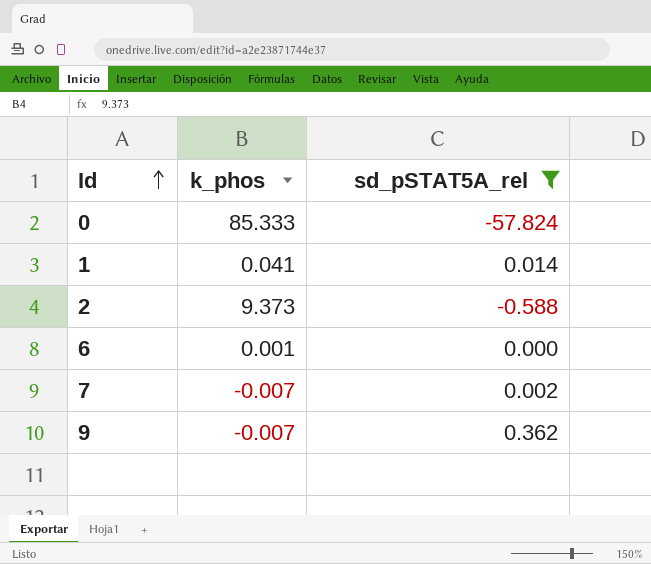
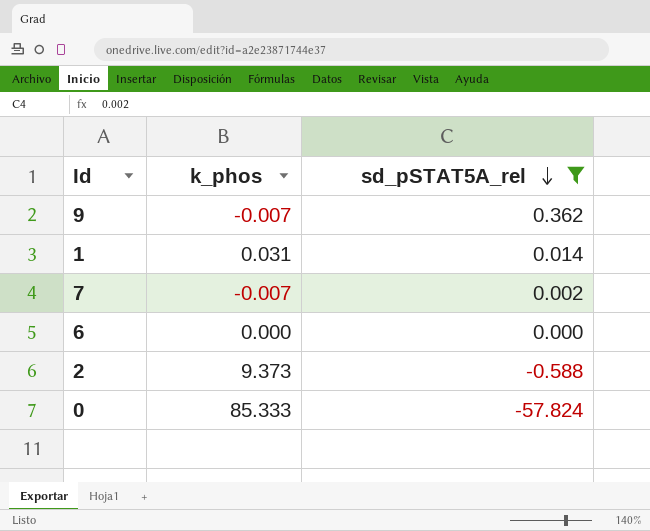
row order: Id ascending -> sd_pSTAT5A_rel descending
1 | k_phos: 0.041 -> 0.031
6 | k_phos: 0.001 -> 0.000

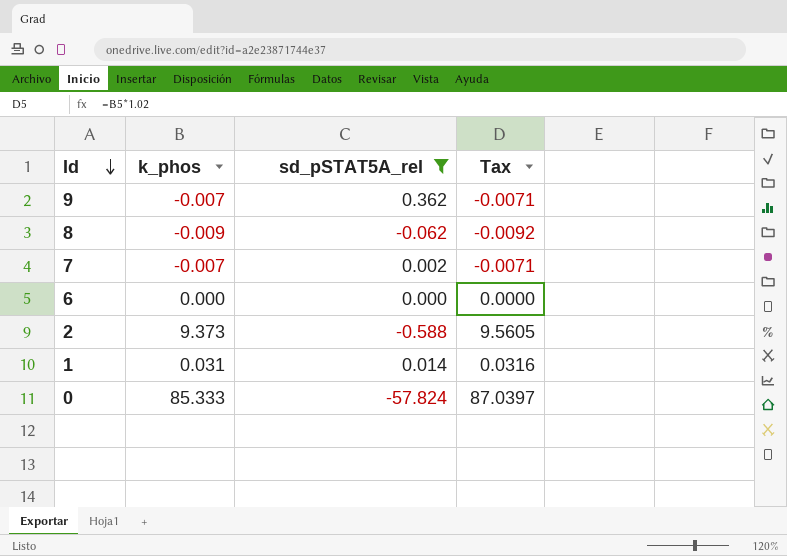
row order: sd_pSTAT5A_rel descending -> Id descending
column Tax | formula: none -> [k_phos] * 1.02
row 8: none -> -0.009 | -0.062 | -0.0092

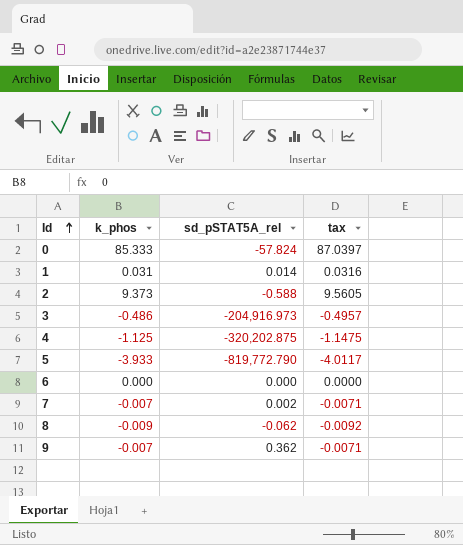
filter: sd_pSTAT5A_rel >= -57.824 -> none
row order: Id descending -> Id ascending
column name: Tax -> tax

